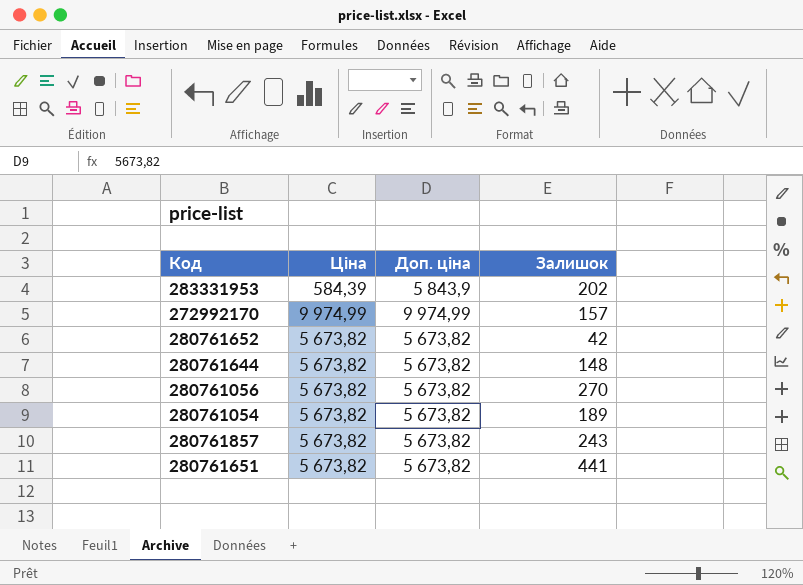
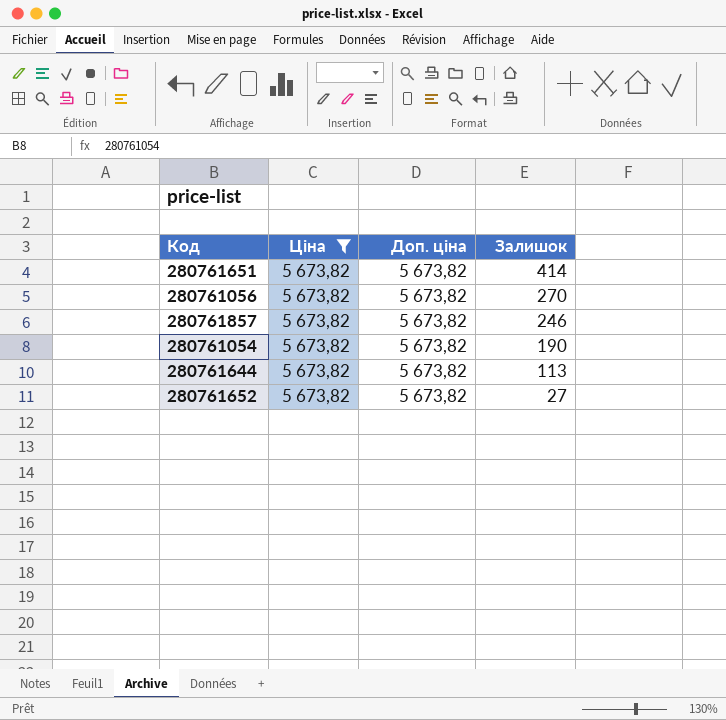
filter: none -> Ціна = 5 673,82
row order: none -> Залишок descending
280761651 | Залишок: 441 -> 414
280761857 | Залишок: 243 -> 246
280761054 | Залишок: 189 -> 190
280761644 | Залишок: 148 -> 113
280761652 | Залишок: 42 -> 27

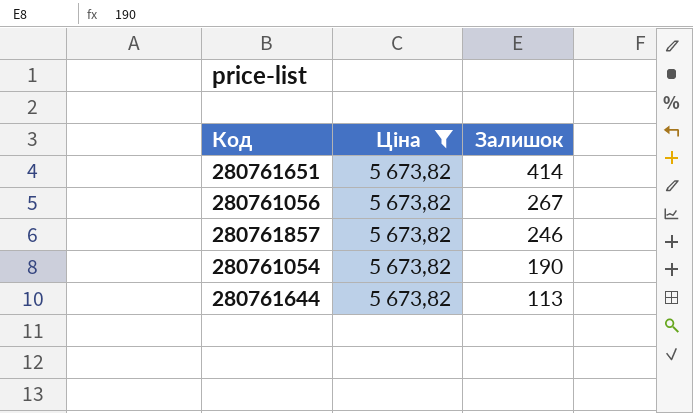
column Доп. ціна | position: 3 -> none
row 280761652: 5 673,82 | 5 673,82 | 27 -> none
280761056 | Залишок: 270 -> 267

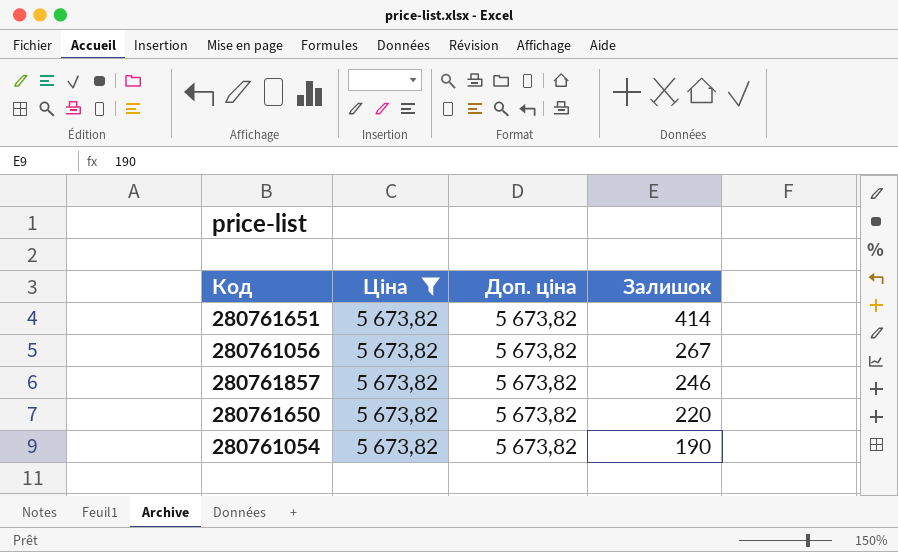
column Доп. ціна | position: none -> 3
row 280761644: 5 673,82 | 113 -> none
row 280761650: none -> 5 673,82 | 5 673,82 | 220

